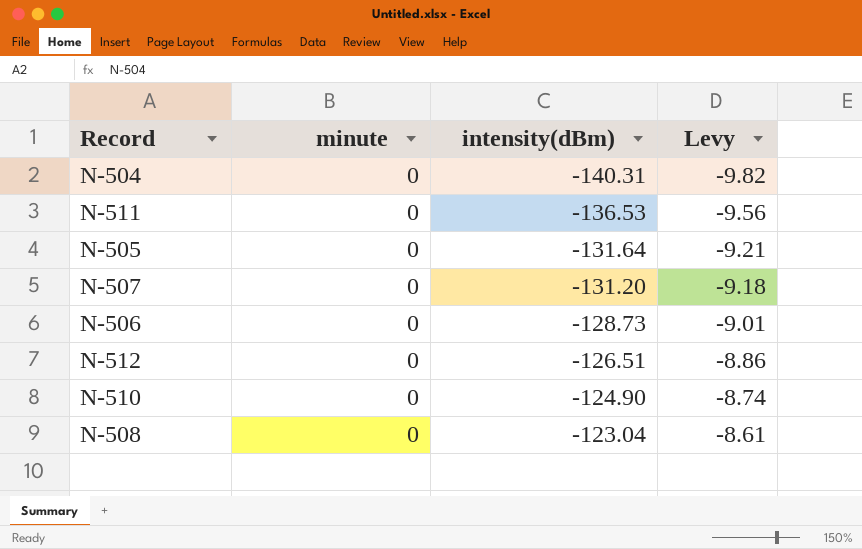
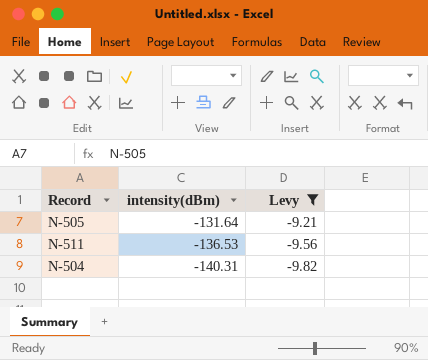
filter: none -> Levy <= -9.21
row order: intensity(dBm) ascending -> intensity(dBm) descending
column minute | position: 2 -> none

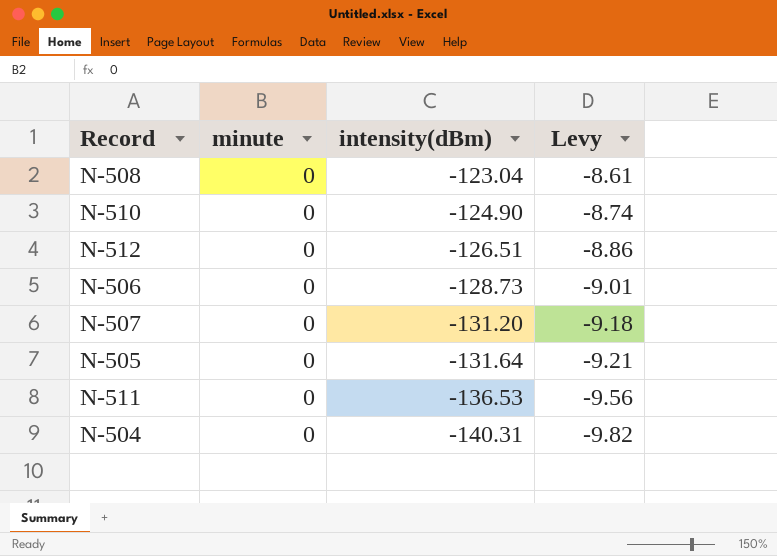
filter: Levy <= -9.21 -> none
column minute | position: none -> 2

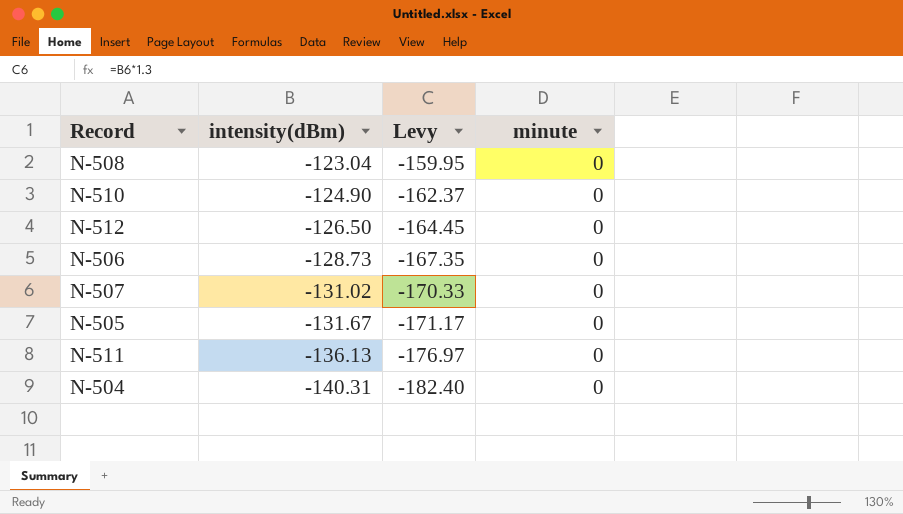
column Levy | formula: [intensity(dBm)] * 0.07 -> [intensity(dBm)] * 1.3
column minute | position: 2 -> 4
N-512 | intensity(dBm): -126.51 -> -126.50
N-507 | intensity(dBm): -131.20 -> -131.02
N-505 | intensity(dBm): -131.64 -> -131.67
N-511 | intensity(dBm): -136.53 -> -136.13

